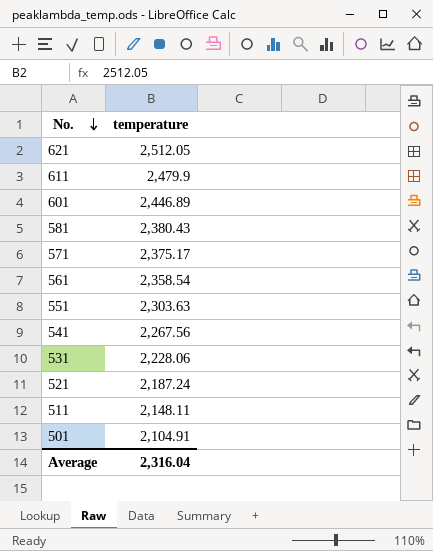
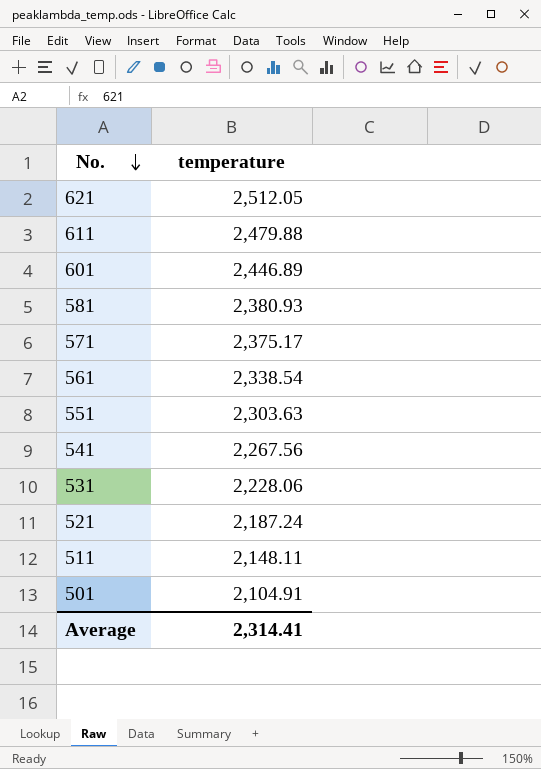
611 | temperature: 2,479.9 -> 2,479.88
581 | temperature: 2,380.43 -> 2,380.93
561 | temperature: 2,358.54 -> 2,338.54
Average | temperature: 2,316.04 -> 2,314.41

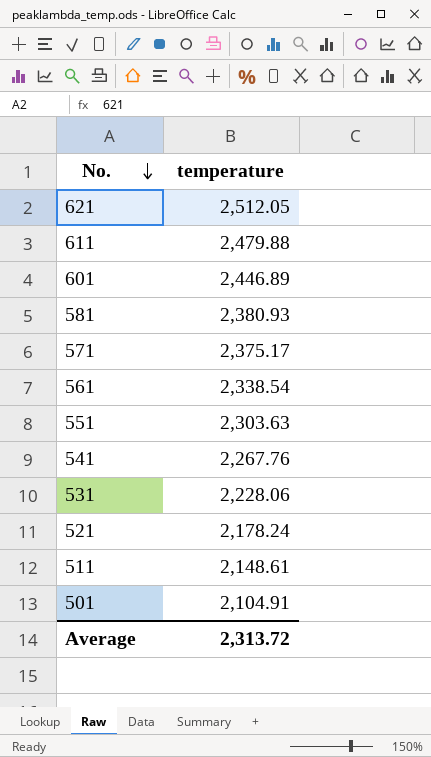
541 | temperature: 2,267.56 -> 2,267.76
521 | temperature: 2,187.24 -> 2,178.24
511 | temperature: 2,148.11 -> 2,148.61
Average | temperature: 2,314.41 -> 2,313.72

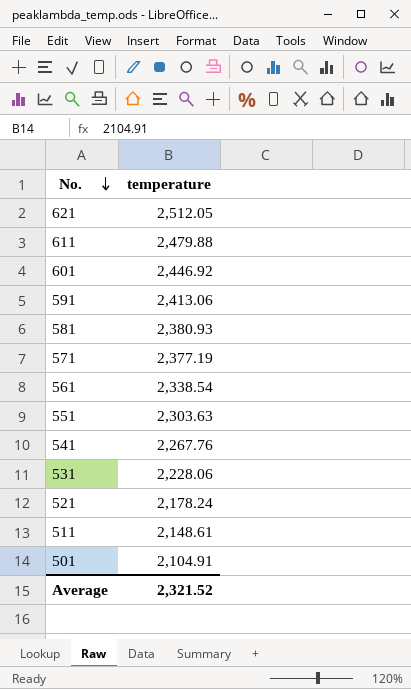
601 | temperature: 2,446.89 -> 2,446.92
row 591: none -> 2,413.06
571 | temperature: 2,375.17 -> 2,377.19
Average | temperature: 2,313.72 -> 2,321.52

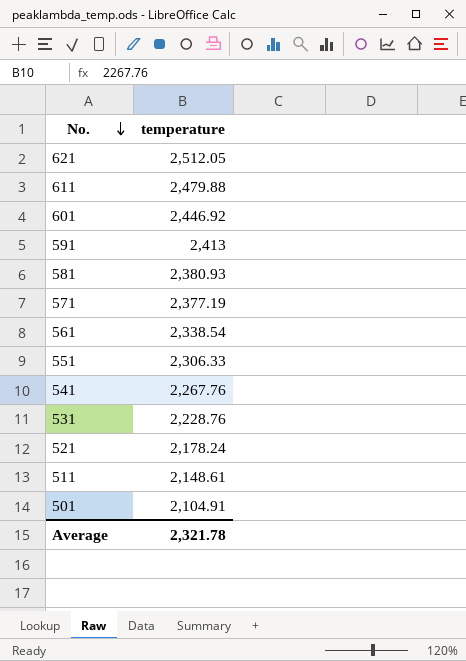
591 | temperature: 2,413.06 -> 2,413
551 | temperature: 2,303.63 -> 2,306.33
531 | temperature: 2,228.06 -> 2,228.76
Average | temperature: 2,321.52 -> 2,321.78

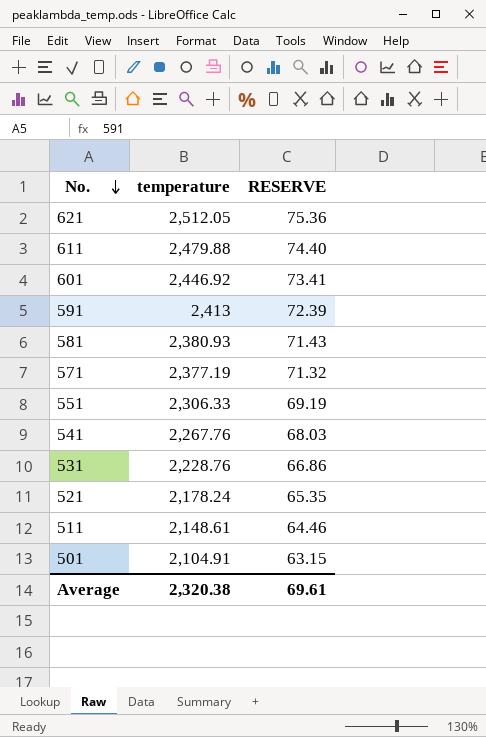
column RESERVE | formula: none -> [temperature] * 0.03
row 561: 2,338.54 -> none
Average | temperature: 2,321.78 -> 2,320.38

